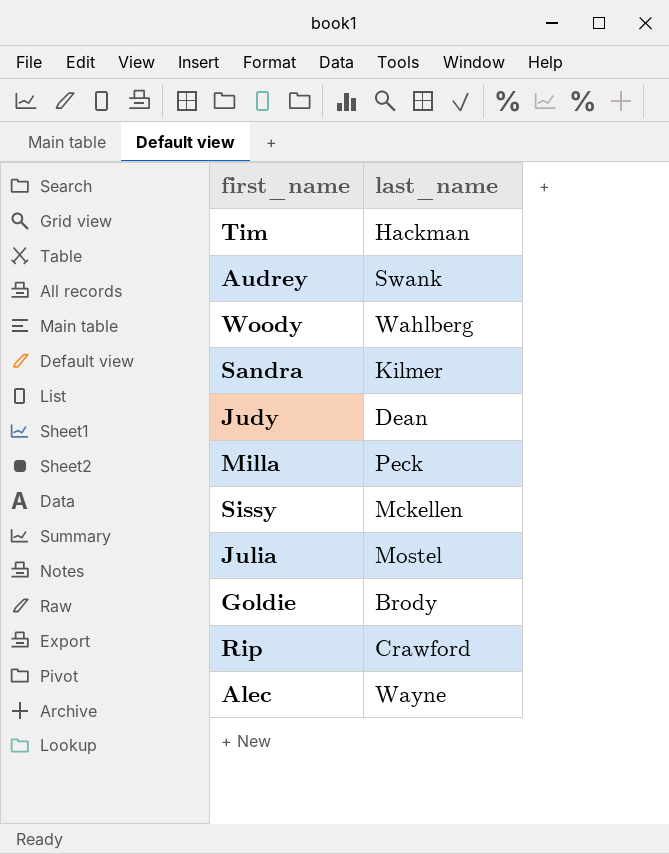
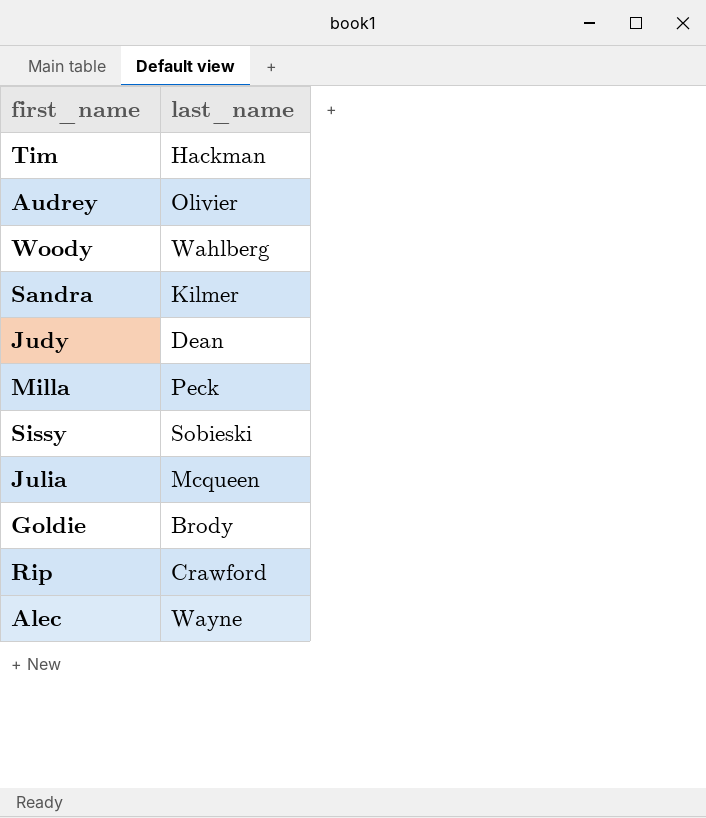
Audrey | last_name: Swank -> Olivier
Sissy | last_name: Mckellen -> Sobieski
Julia | last_name: Mostel -> Mcqueen

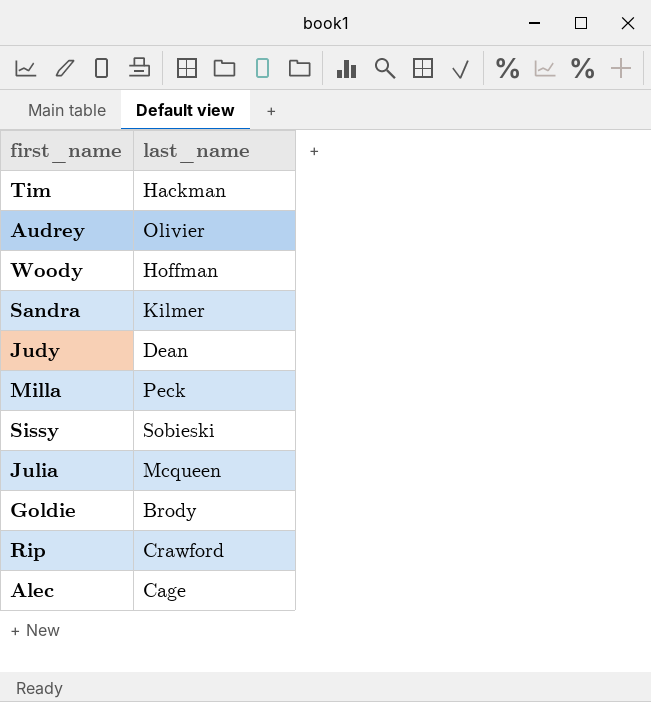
Woody | last_name: Wahlberg -> Hoffman
Alec | last_name: Wayne -> Cage

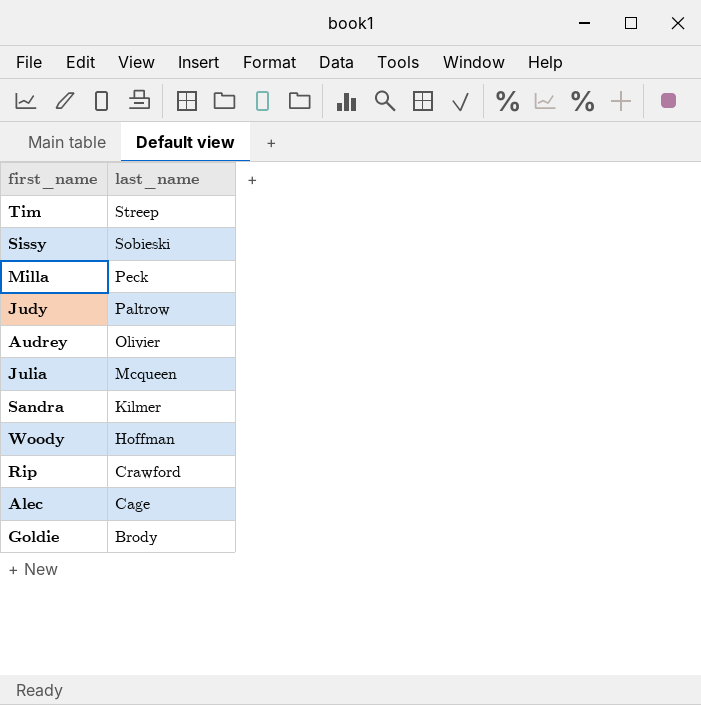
row order: none -> last_name descending
Tim | last_name: Hackman -> Streep
Judy | last_name: Dean -> Paltrow

